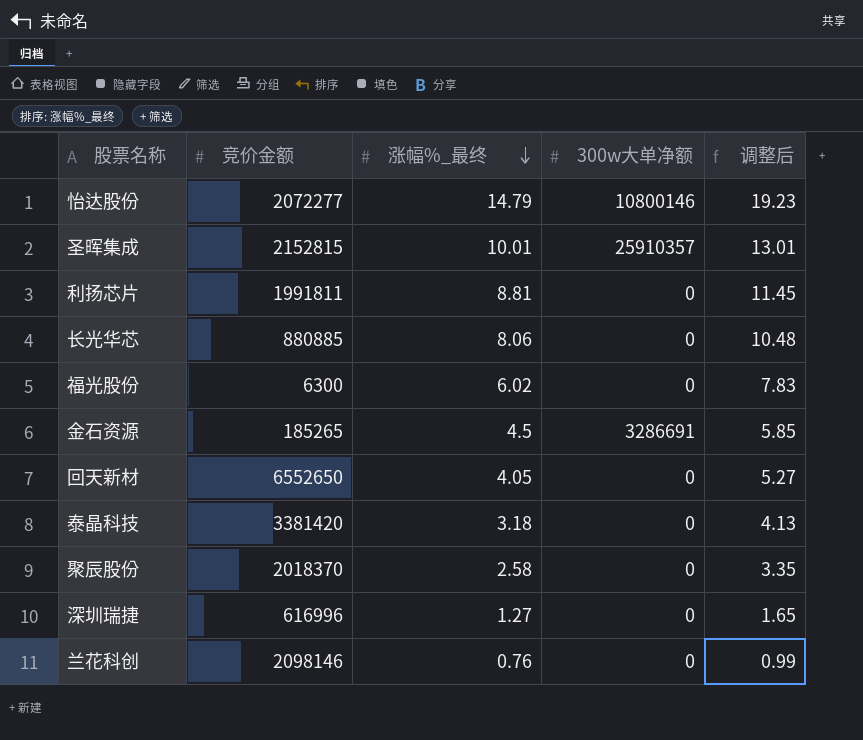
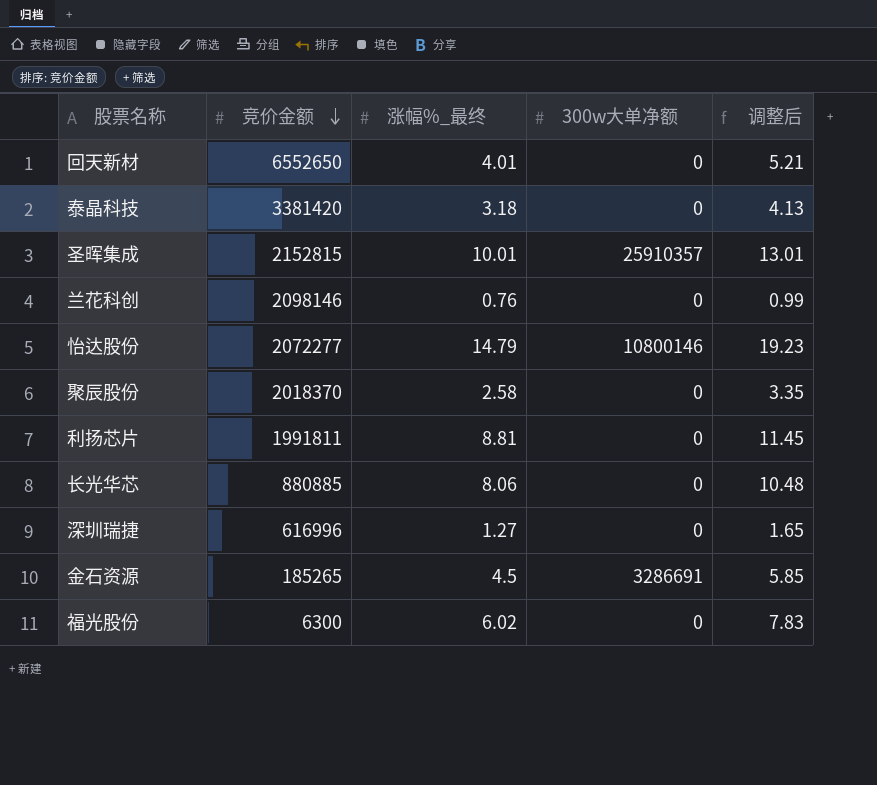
row order: 涨幅%_最终 descending -> 竞价金额 descending
回天新材 | 涨幅%_最终: 4.05 -> 4.01
回天新材 | 调整后: 5.27 -> 5.21

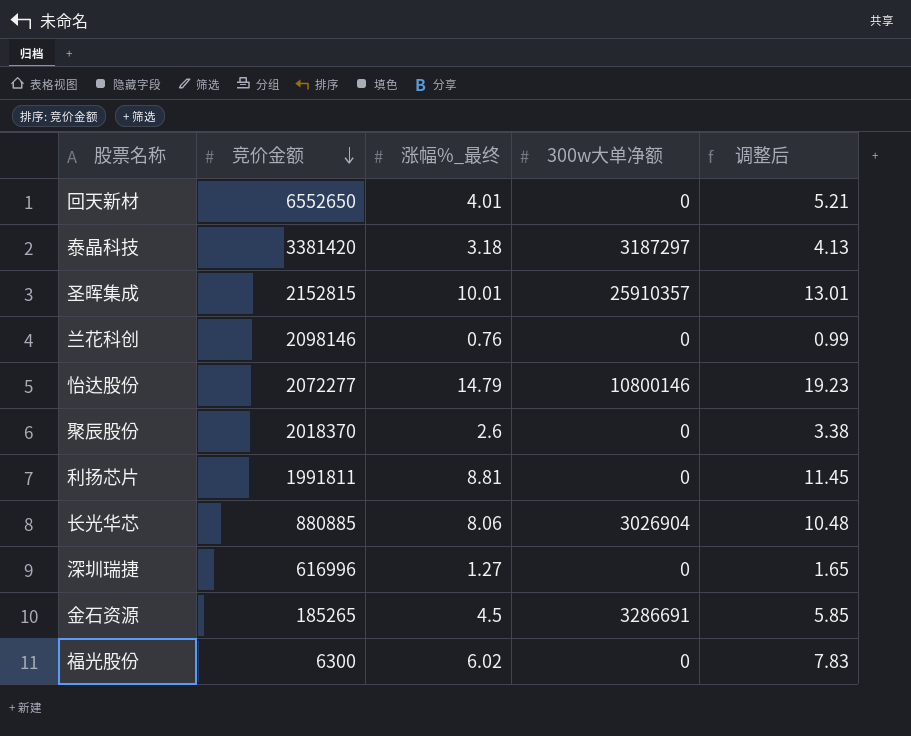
泰晶科技 | 300w大单净额: 0 -> 3187297
聚辰股份 | 涨幅%_最终: 2.58 -> 2.6
聚辰股份 | 调整后: 3.35 -> 3.38
长光华芯 | 300w大单净额: 0 -> 3026904

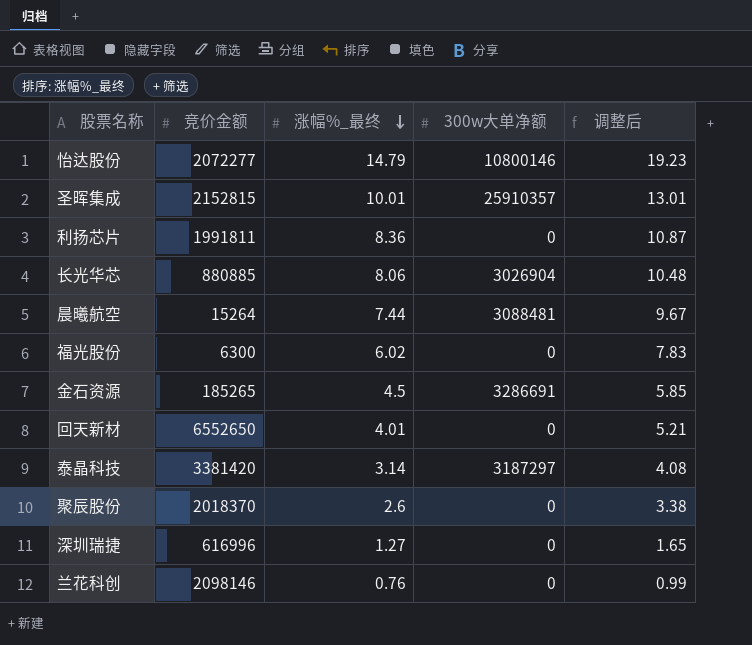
row order: 竞价金额 descending -> 涨幅%_最终 descending
利扬芯片 | 涨幅%_最终: 8.81 -> 8.36
利扬芯片 | 调整后: 11.45 -> 10.87
row 晨曦航空: none -> 15264 | 7.44 | 3088481 | 9.67
泰晶科技 | 涨幅%_最终: 3.18 -> 3.14
泰晶科技 | 调整后: 4.13 -> 4.08

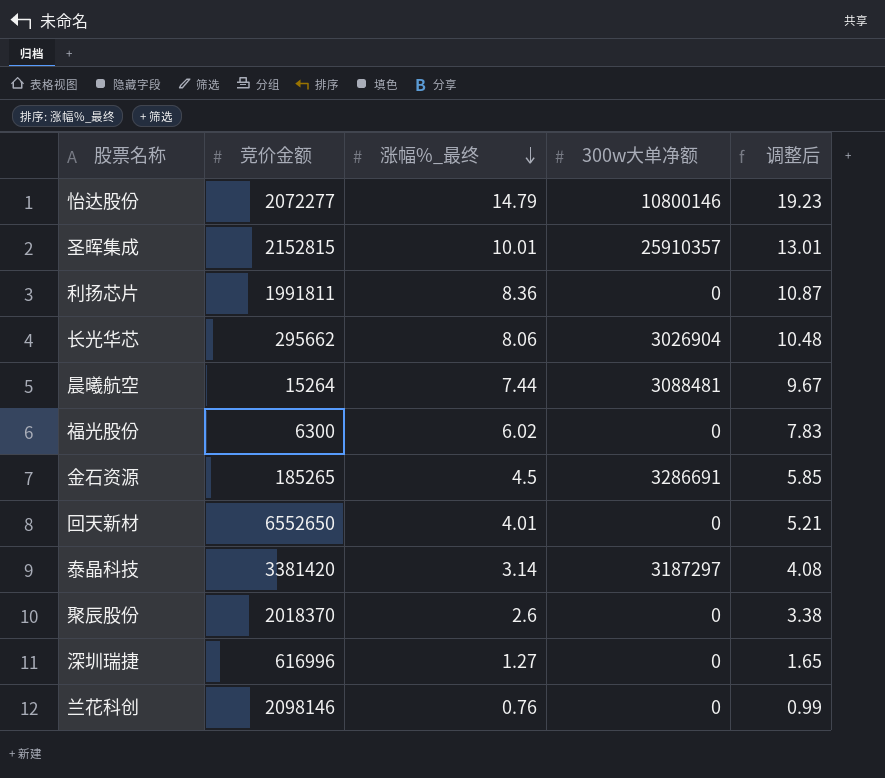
长光华芯 | 竞价金额: 880885 -> 295662

